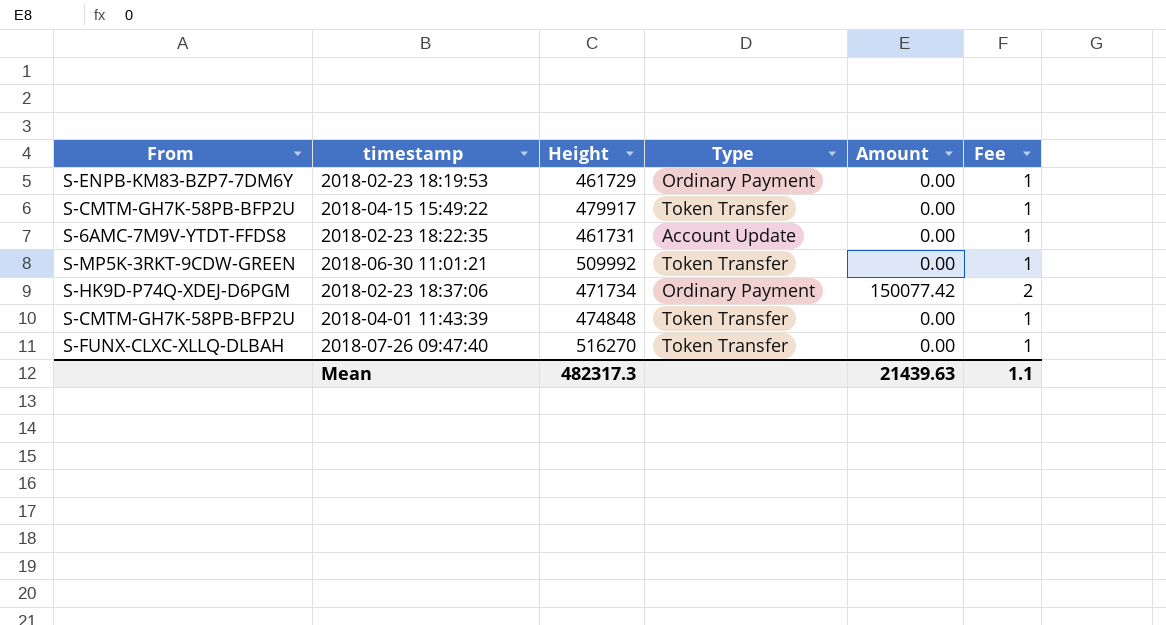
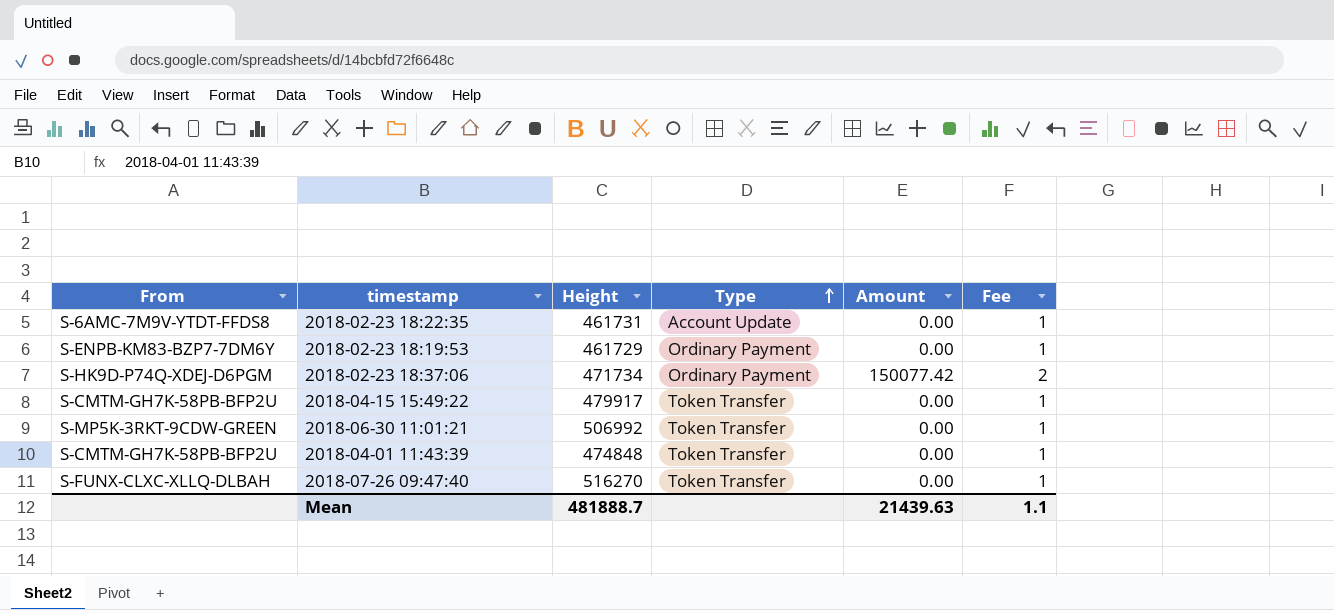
row order: none -> Type ascending
2018-06-30 11:01:21 | Height: 509992 -> 506992
Mean | Height: 482317.3 -> 481888.7

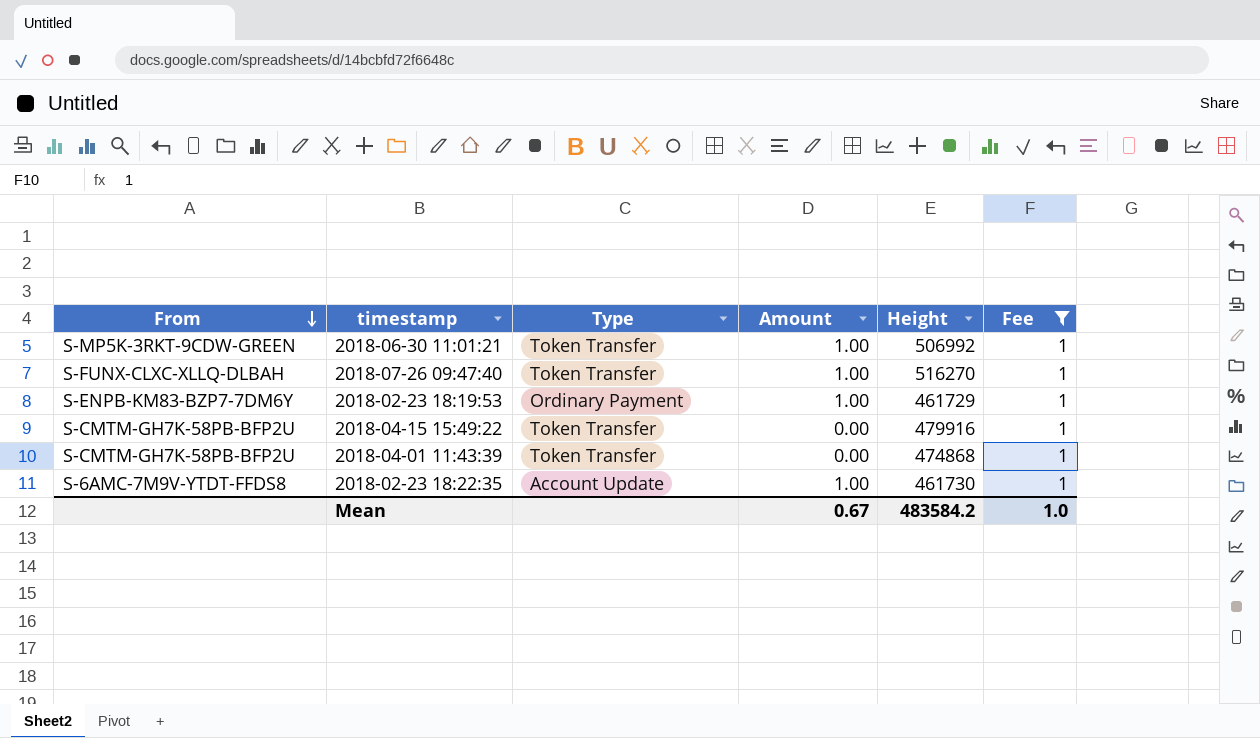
filter: none -> Fee = 1
row order: Type ascending -> From descending
column Height | position: 3 -> 5
2018-06-30 11:01:21 | Amount: 0.00 -> 1.00
2018-07-26 09:47:40 | Amount: 0.00 -> 1.00
2018-02-23 18:19:53 | Amount: 0.00 -> 1.00
2018-04-15 15:49:22 | Height: 479917 -> 479916
2018-04-01 11:43:39 | Height: 474848 -> 474868
2018-02-23 18:22:35 | Amount: 0.00 -> 1.00
2018-02-23 18:22:35 | Height: 461731 -> 461730
Mean | Amount: 21439.63 -> 0.67
Mean | Height: 481888.7 -> 483584.2
Mean | Fee: 1.1 -> 1.0

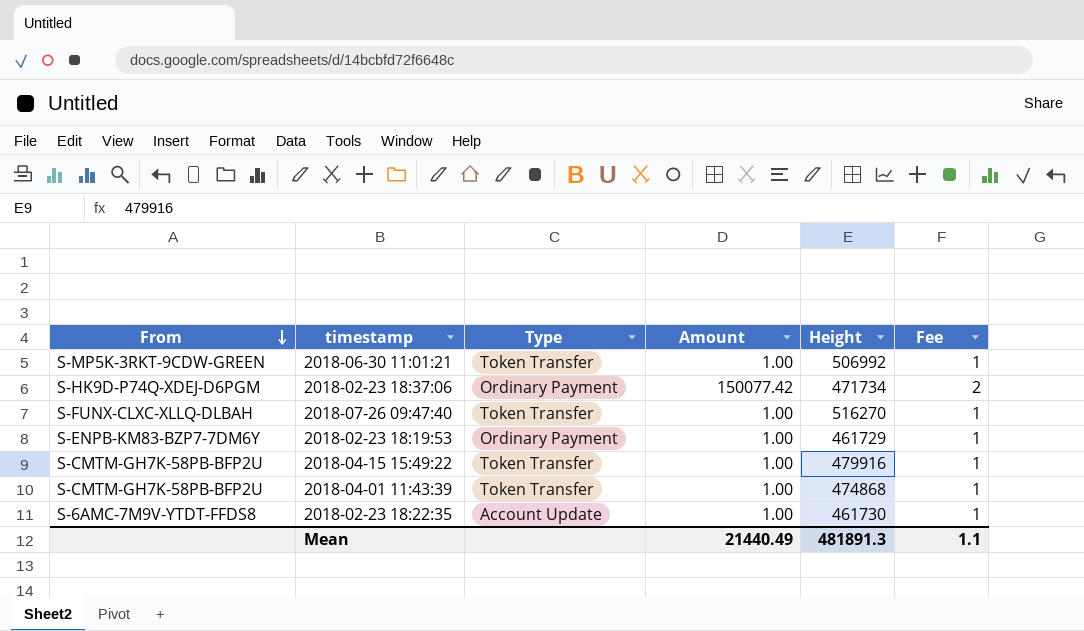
filter: Fee = 1 -> none
2018-04-15 15:49:22 | Amount: 0.00 -> 1.00
2018-04-01 11:43:39 | Amount: 0.00 -> 1.00
Mean | Amount: 0.67 -> 21440.49
Mean | Height: 483584.2 -> 481891.3
Mean | Fee: 1.0 -> 1.1

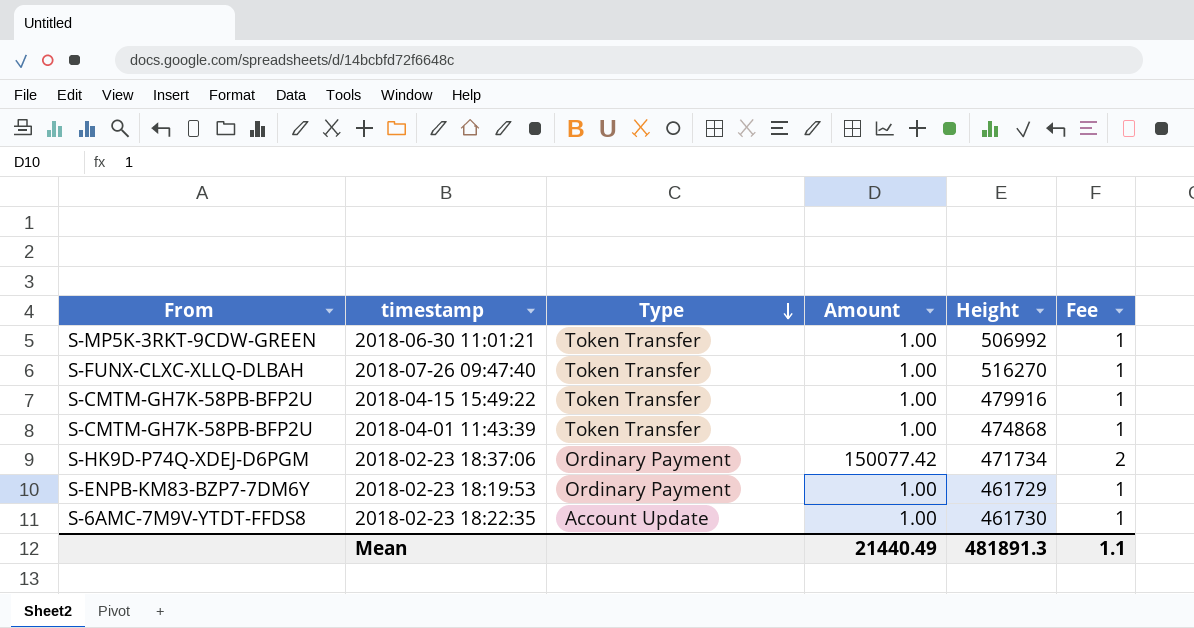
row order: From descending -> Type descending

